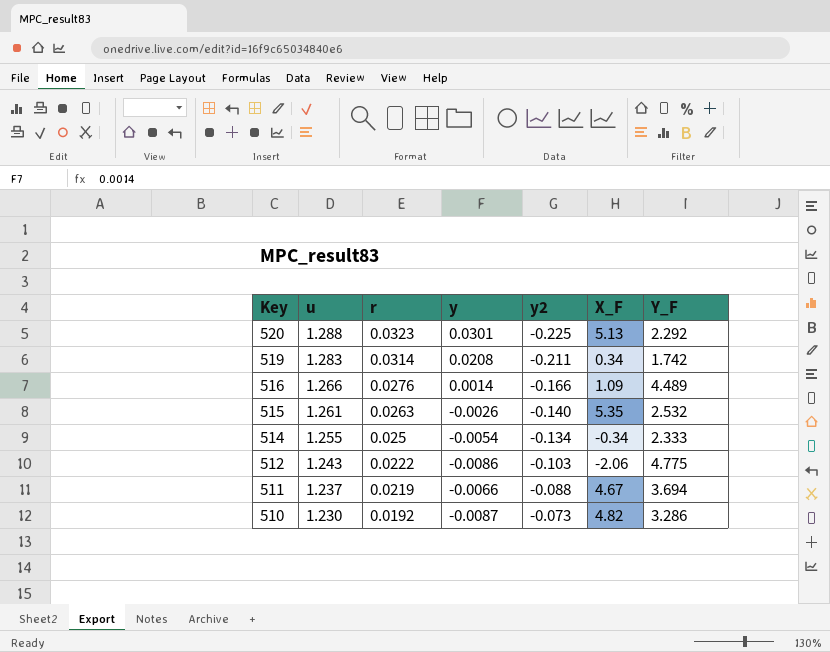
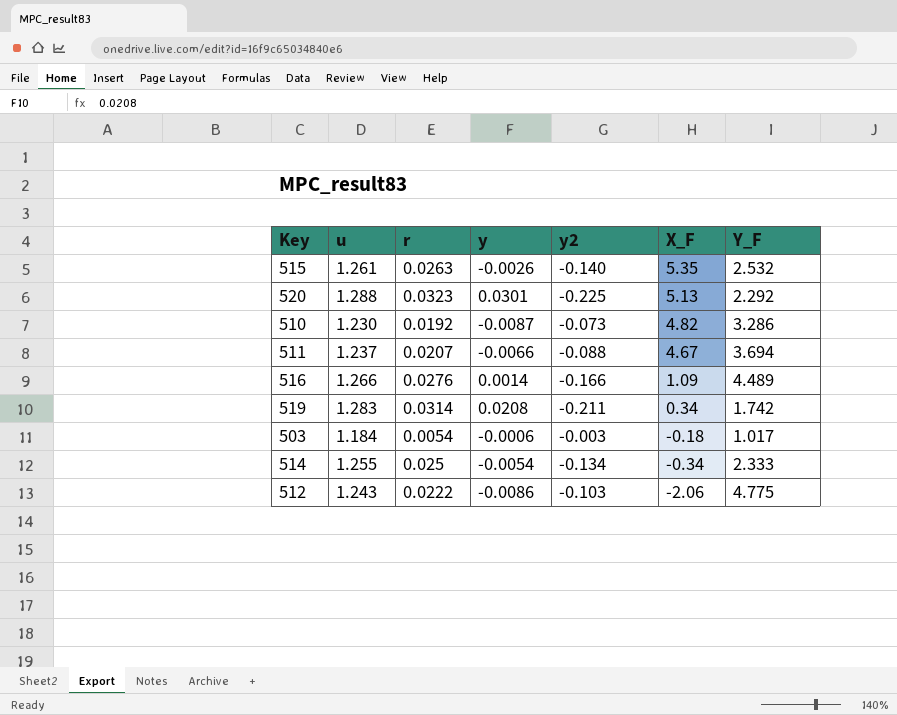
row order: Key descending -> X_F descending
511 | r: 0.0219 -> 0.0207
row 503: none -> 1.184 | 0.0054 | -0.0006 | -0.003 | -0.18 | 1.017

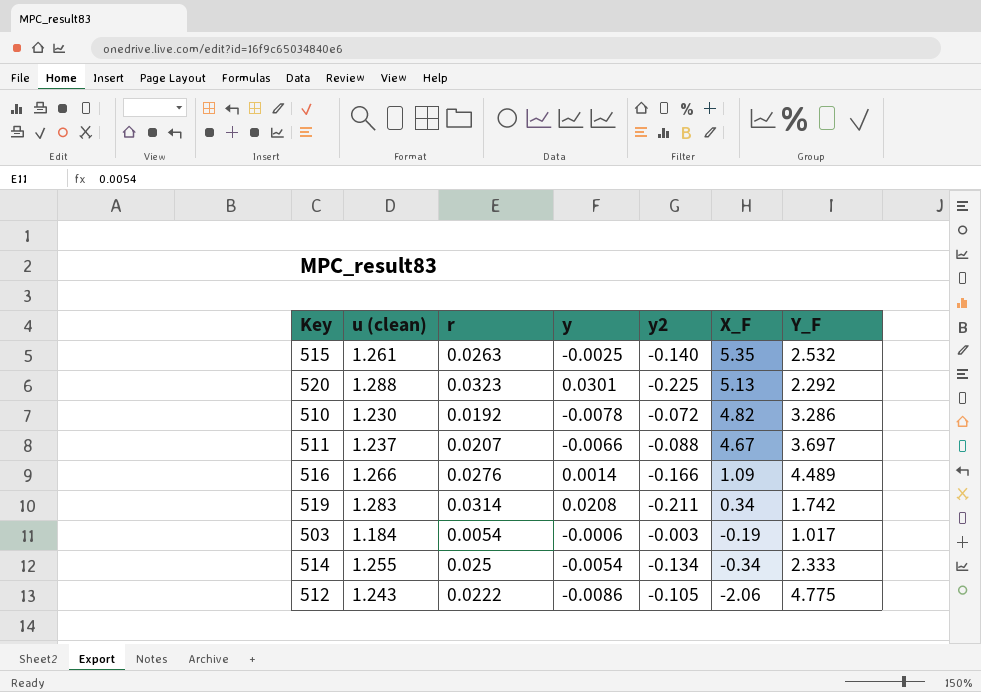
column name: u -> u (clean)
515 | y: -0.0026 -> -0.0025
510 | y: -0.0087 -> -0.0078
510 | y2: -0.073 -> -0.072
511 | Y_F: 3.694 -> 3.697
503 | X_F: -0.18 -> -0.19
512 | y2: -0.103 -> -0.105

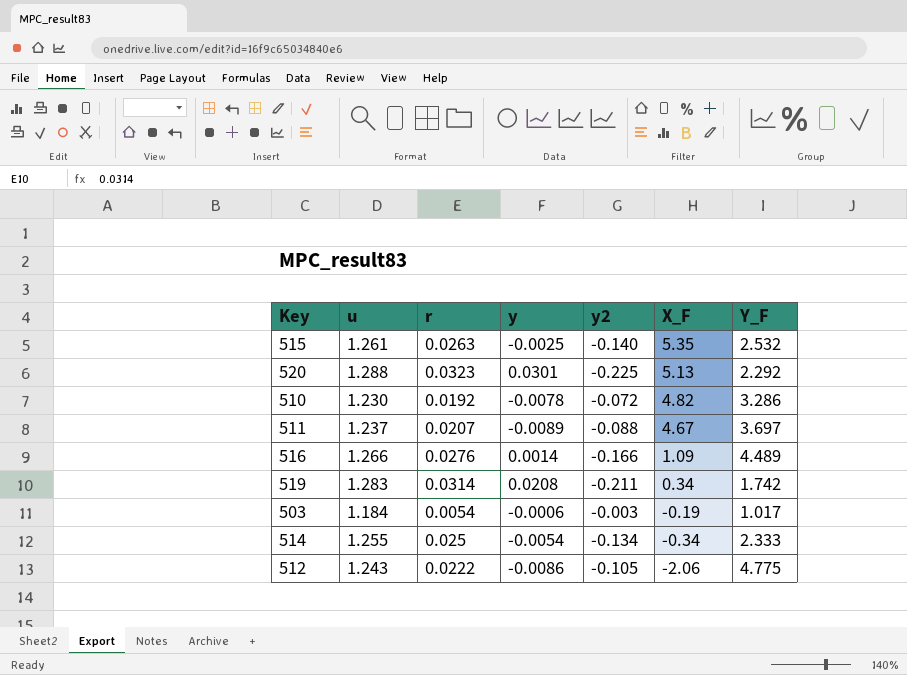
column name: u (clean) -> u
511 | y: -0.0066 -> -0.0089

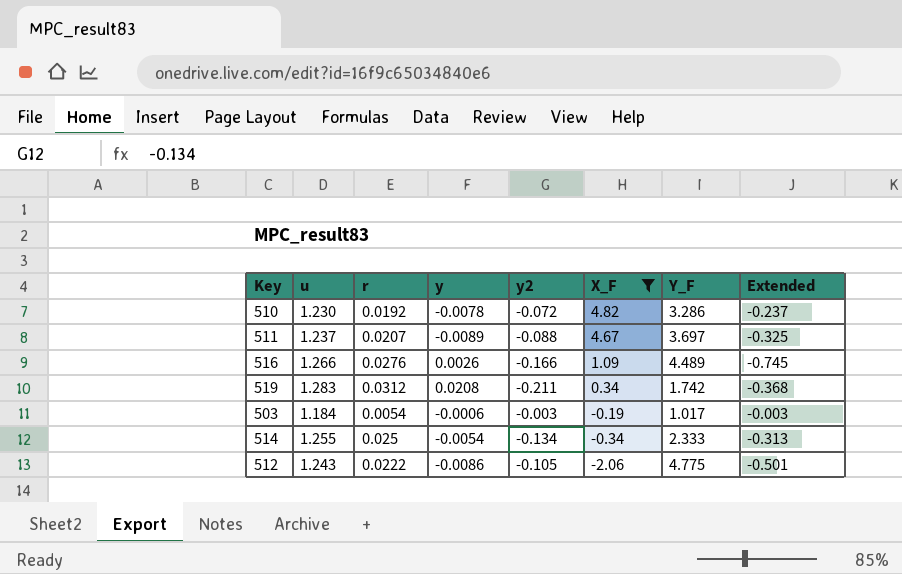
filter: none -> X_F <= 4.82
column Extended | formula: none -> [y2] * [Y_F]
516 | y: 0.0014 -> 0.0026
519 | r: 0.0314 -> 0.0312

